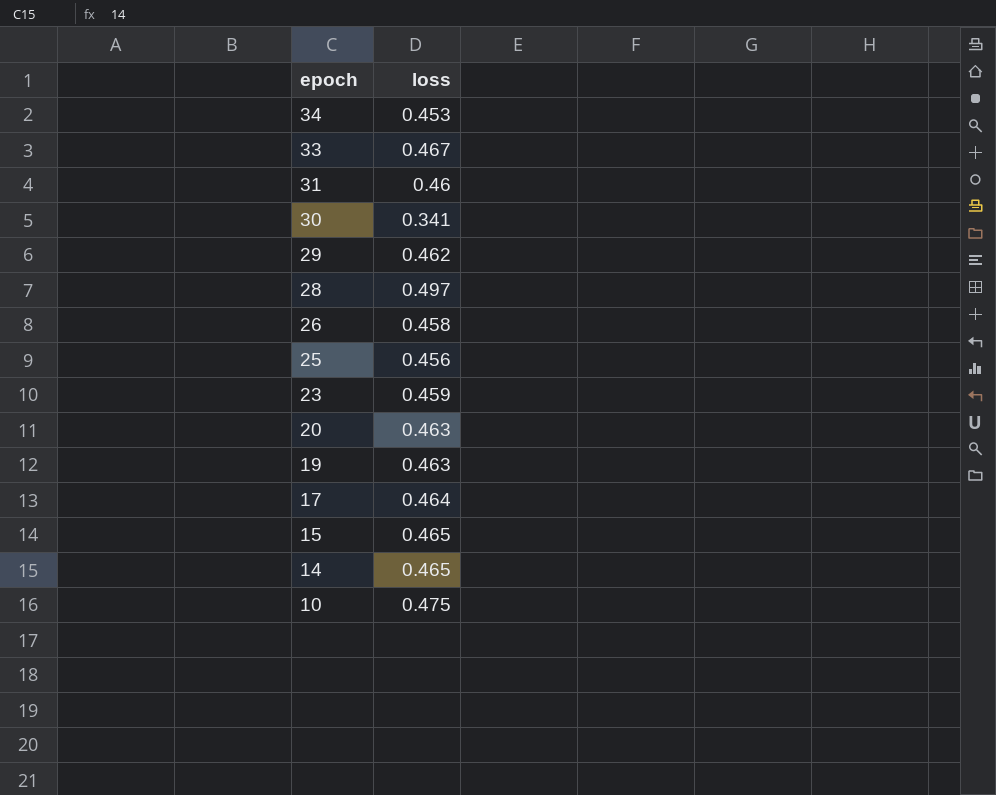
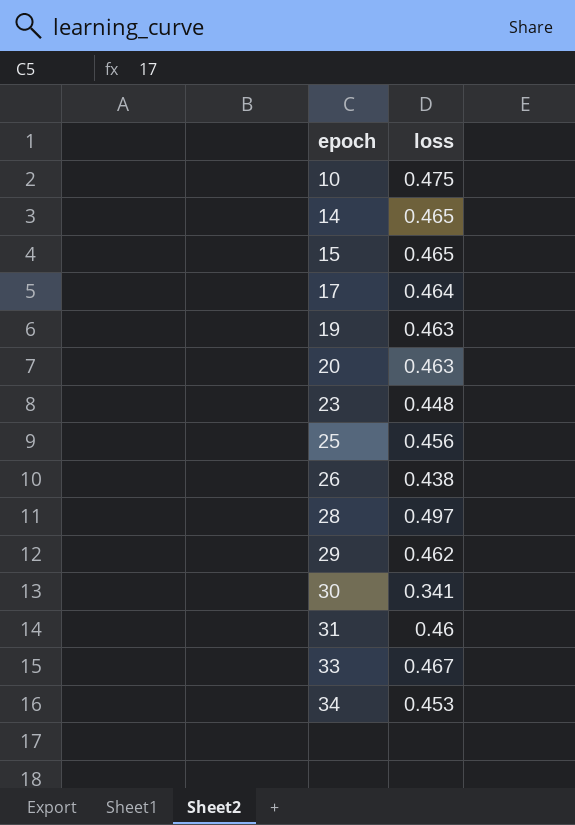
row order: epoch descending -> epoch ascending
23 | loss: 0.459 -> 0.448
26 | loss: 0.458 -> 0.438

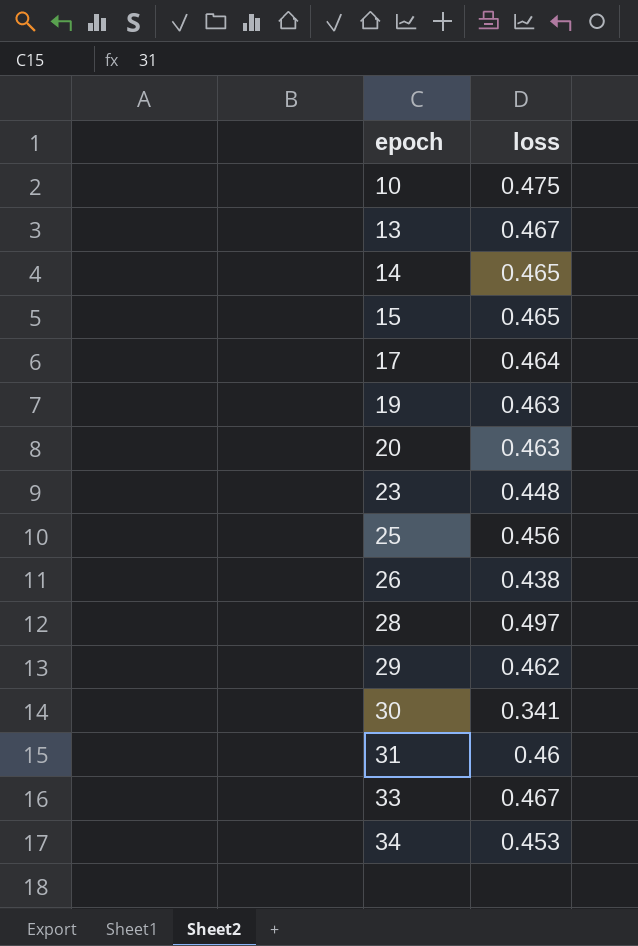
row 13: none -> 0.467

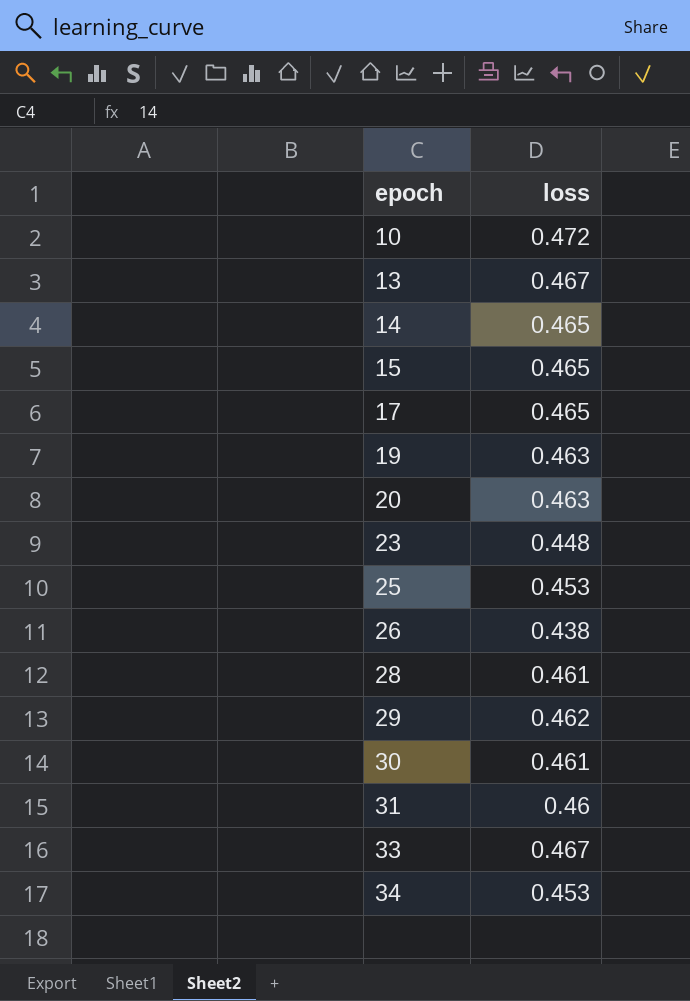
10 | loss: 0.475 -> 0.472
17 | loss: 0.464 -> 0.465
25 | loss: 0.456 -> 0.453
28 | loss: 0.497 -> 0.461
30 | loss: 0.341 -> 0.461

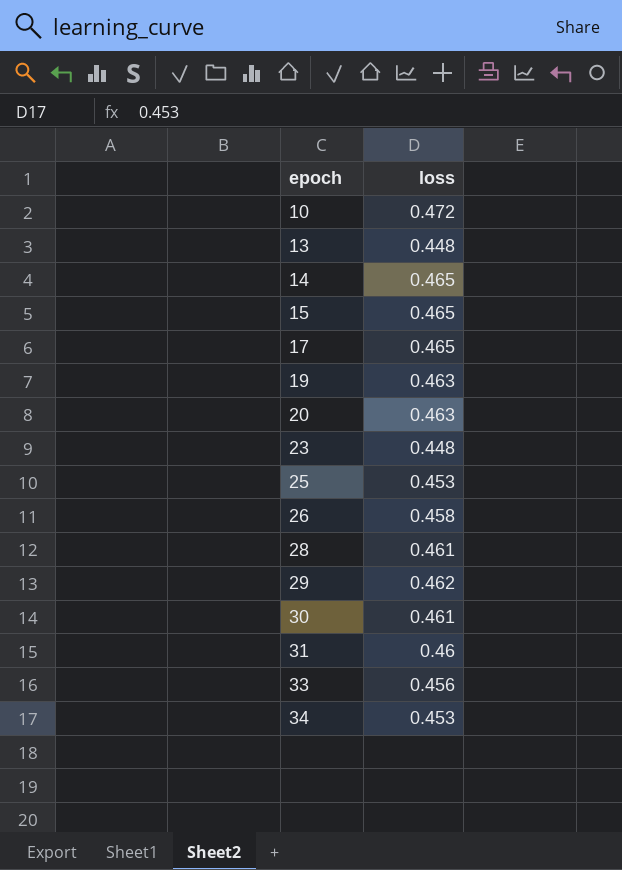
13 | loss: 0.467 -> 0.448
26 | loss: 0.438 -> 0.458
33 | loss: 0.467 -> 0.456

